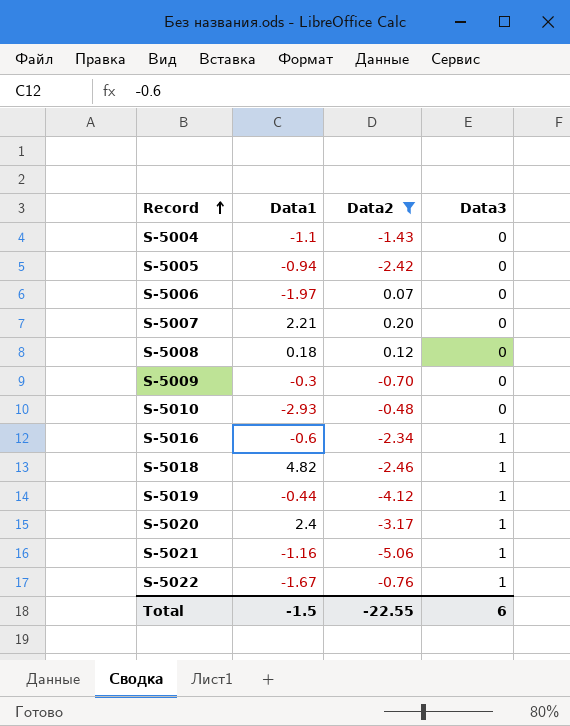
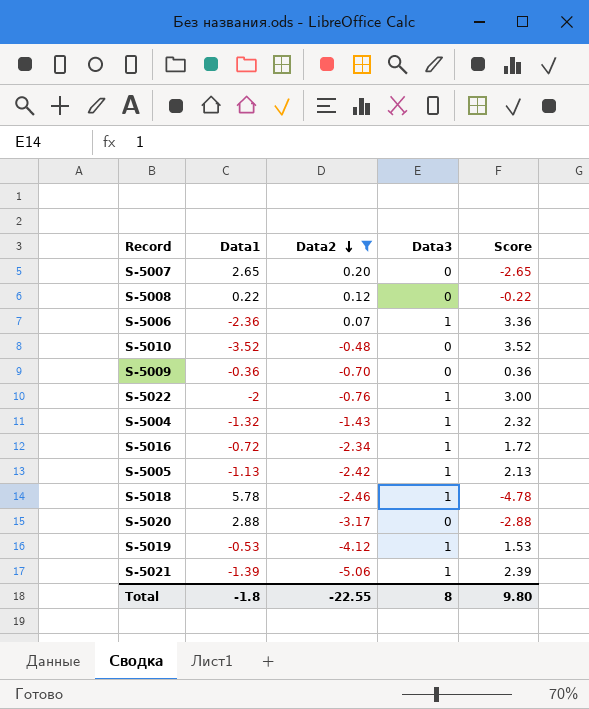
row order: Record ascending -> Data2 descending
column Score | formula: none -> [Data3] - [Data1]
S-5007 | Data1: 2.21 -> 2.65
S-5008 | Data1: 0.18 -> 0.22
S-5006 | Data1: -1.97 -> -2.36
S-5006 | Data3: 0 -> 1
S-5010 | Data1: -2.93 -> -3.52
S-5009 | Data1: -0.3 -> -0.36
S-5022 | Data1: -1.67 -> -2
S-5004 | Data1: -1.1 -> -1.32
S-5004 | Data3: 0 -> 1
S-5016 | Data1: -0.6 -> -0.72
S-5005 | Data1: -0.94 -> -1.13
S-5005 | Data3: 0 -> 1
S-5018 | Data1: 4.82 -> 5.78
S-5020 | Data1: 2.4 -> 2.88
S-5020 | Data3: 1 -> 0
S-5019 | Data1: -0.44 -> -0.53
S-5021 | Data1: -1.16 -> -1.39
Total | Data1: -1.5 -> -1.8
Total | Data3: 6 -> 8

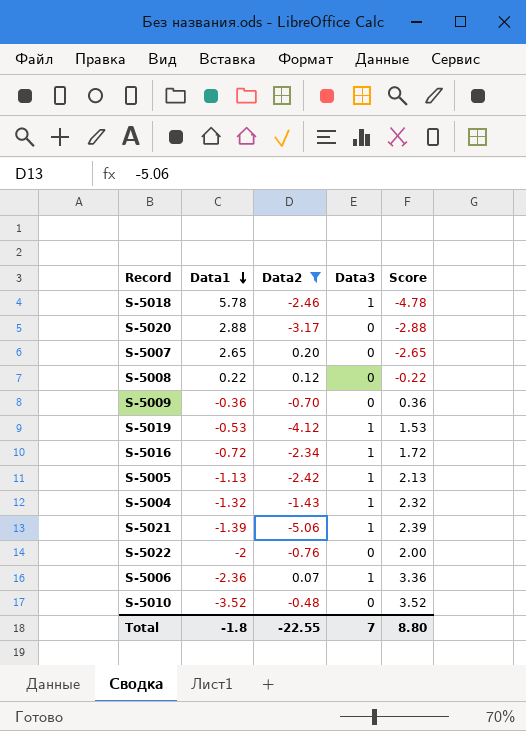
row order: Data2 descending -> Data1 descending
S-5022 | Data3: 1 -> 0
S-5022 | Score: 3.00 -> 2.00
Total | Data3: 8 -> 7
Total | Score: 9.80 -> 8.80

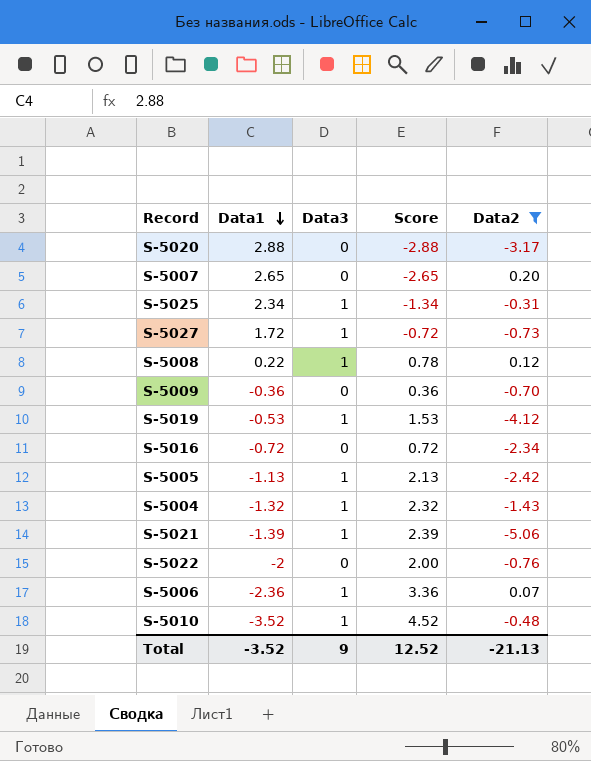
column Data2 | position: 3 -> 5
row S-5018: 5.78 | -2.46 | 1 | -4.78 -> none
row S-5025: none -> 2.34 | 1 | -1.34 | -0.31
row S-5027: none -> 1.72 | 1 | -0.72 | -0.73
S-5008 | Data3: 0 -> 1
S-5008 | Score: -0.22 -> 0.78
S-5016 | Data3: 1 -> 0
S-5016 | Score: 1.72 -> 0.72
S-5010 | Data3: 0 -> 1
S-5010 | Score: 3.52 -> 4.52
Total | Data1: -1.8 -> -3.52
Total | Data3: 7 -> 9
Total | Score: 8.80 -> 12.52
Total | Data2: -22.55 -> -21.13

